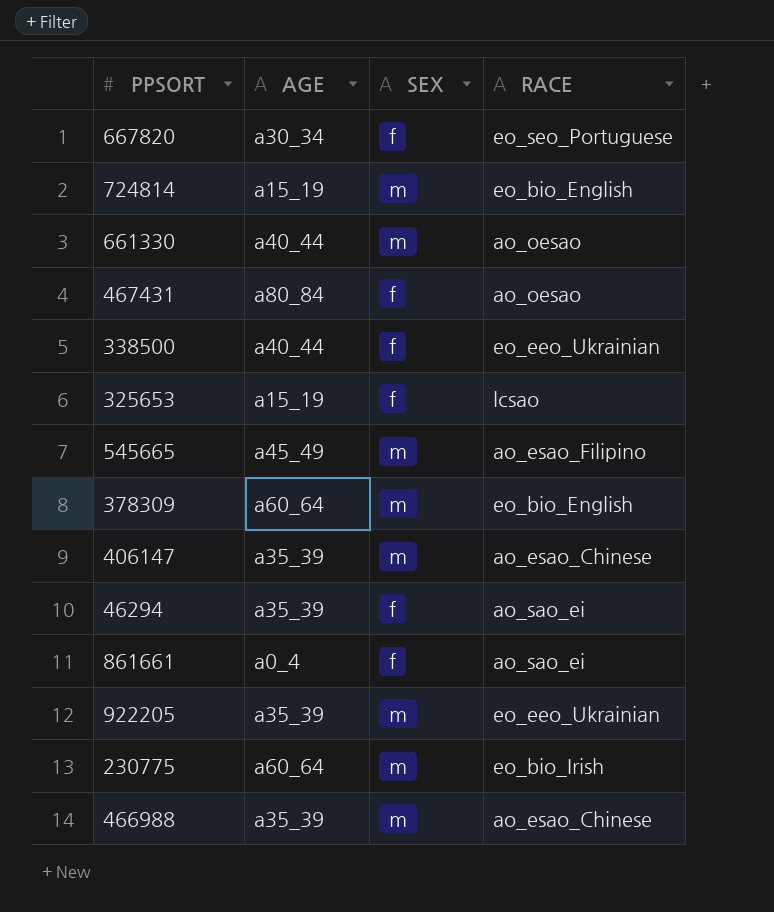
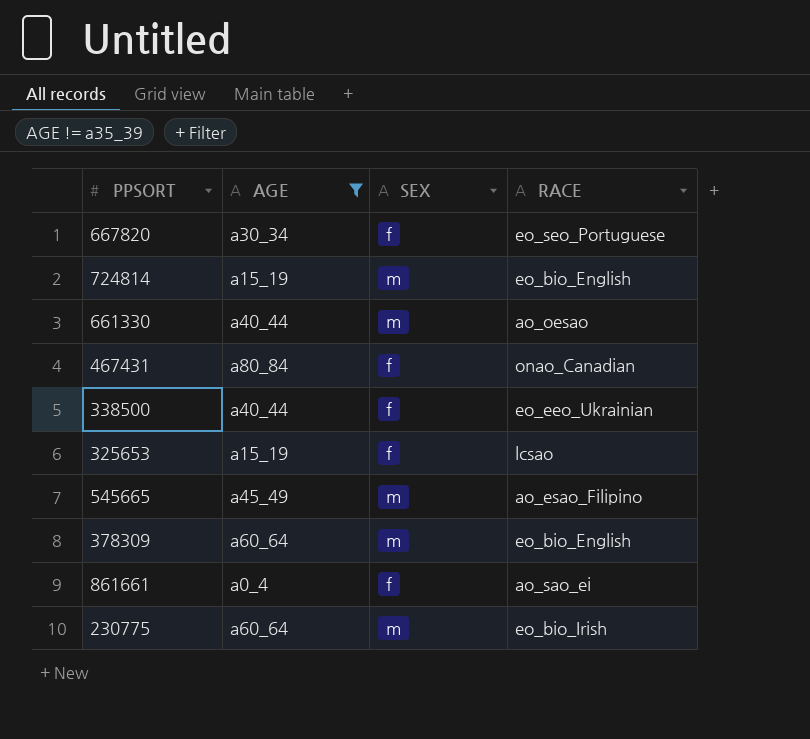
filter: none -> AGE != a35_39
467431 | RACE: ao_oesao -> onao_Canadian

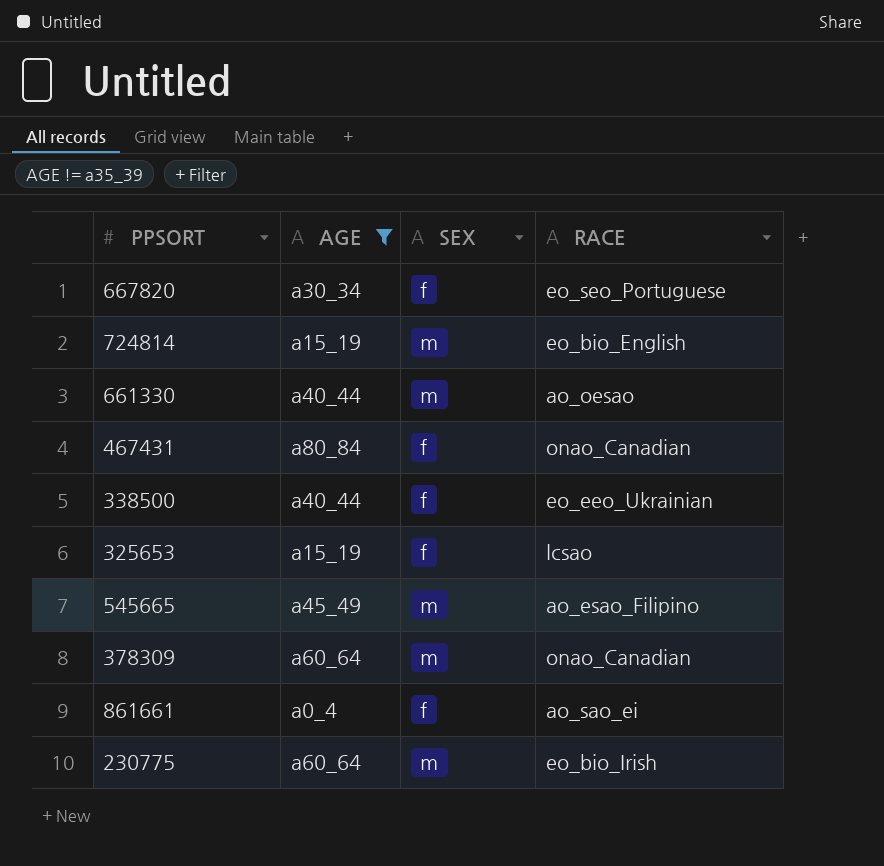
378309 | RACE: eo_bio_English -> onao_Canadian

